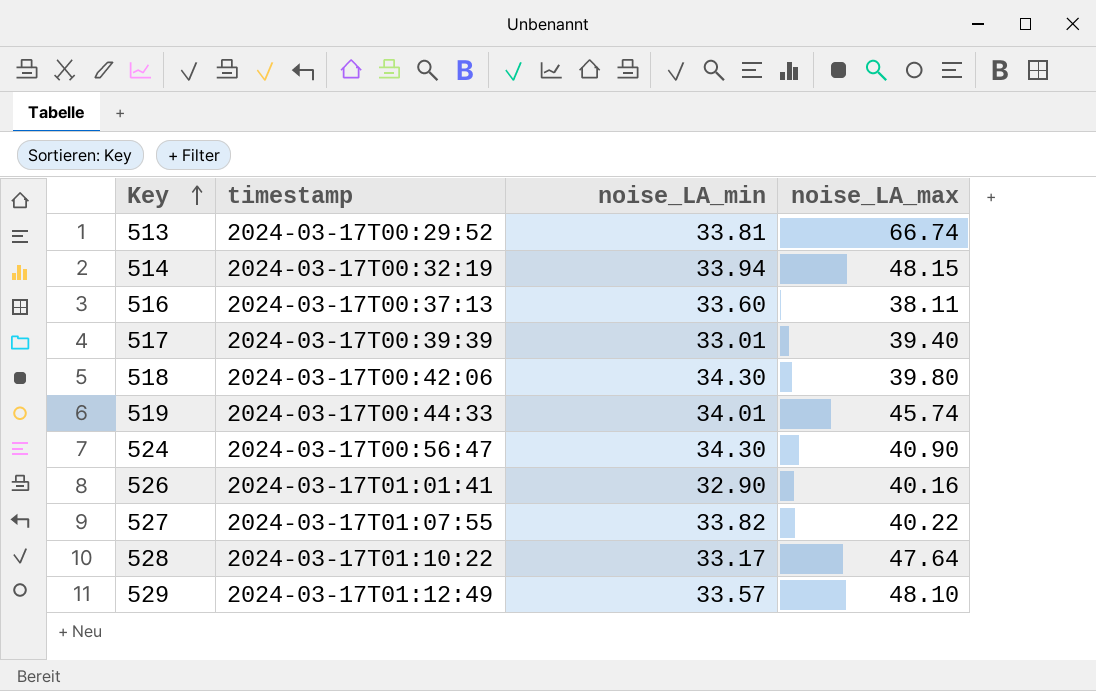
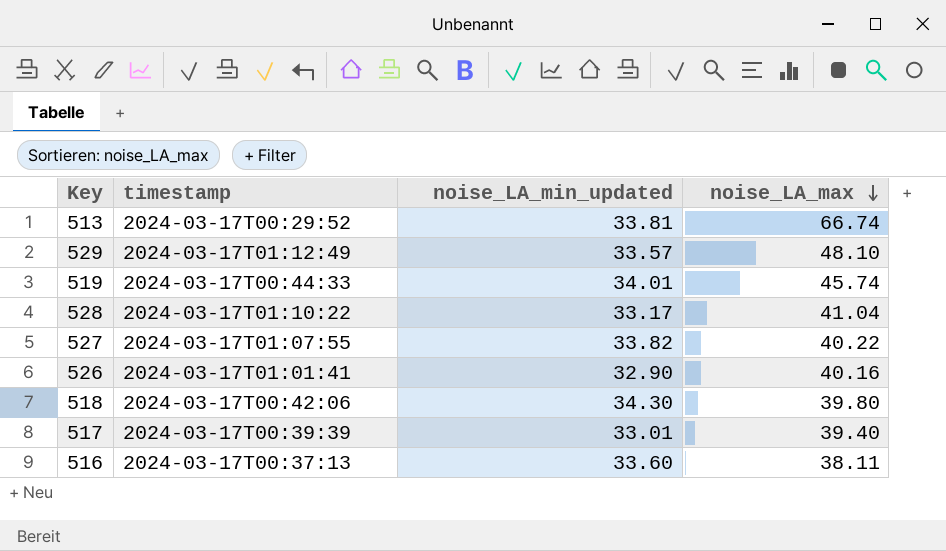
row order: Key ascending -> noise_LA_max descending
column name: noise_LA_min -> noise_LA_min_updated
row 514: 2024-03-17T00:32:19 | 33.94 | 48.15 -> none
row 524: 2024-03-17T00:56:47 | 34.30 | 40.90 -> none
528 | noise_LA_max: 47.64 -> 41.04

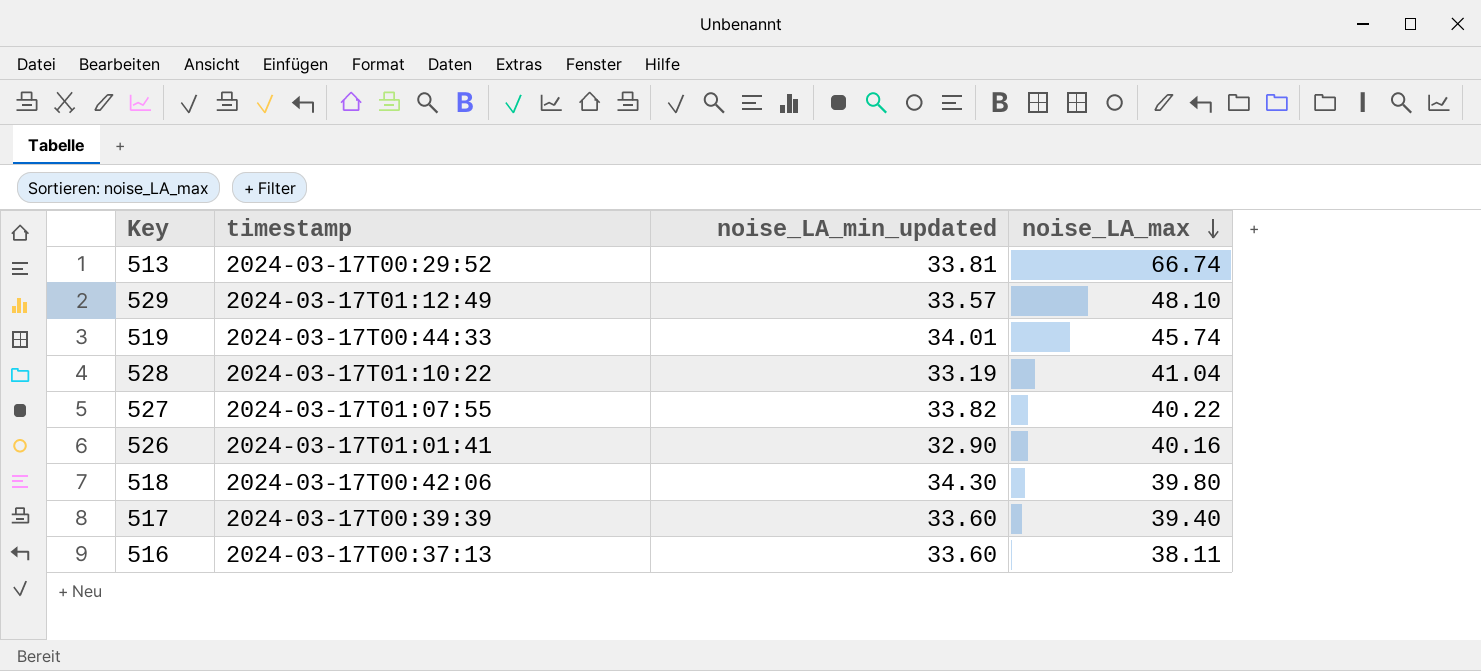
528 | noise_LA_min_updated: 33.17 -> 33.19
517 | noise_LA_min_updated: 33.01 -> 33.60

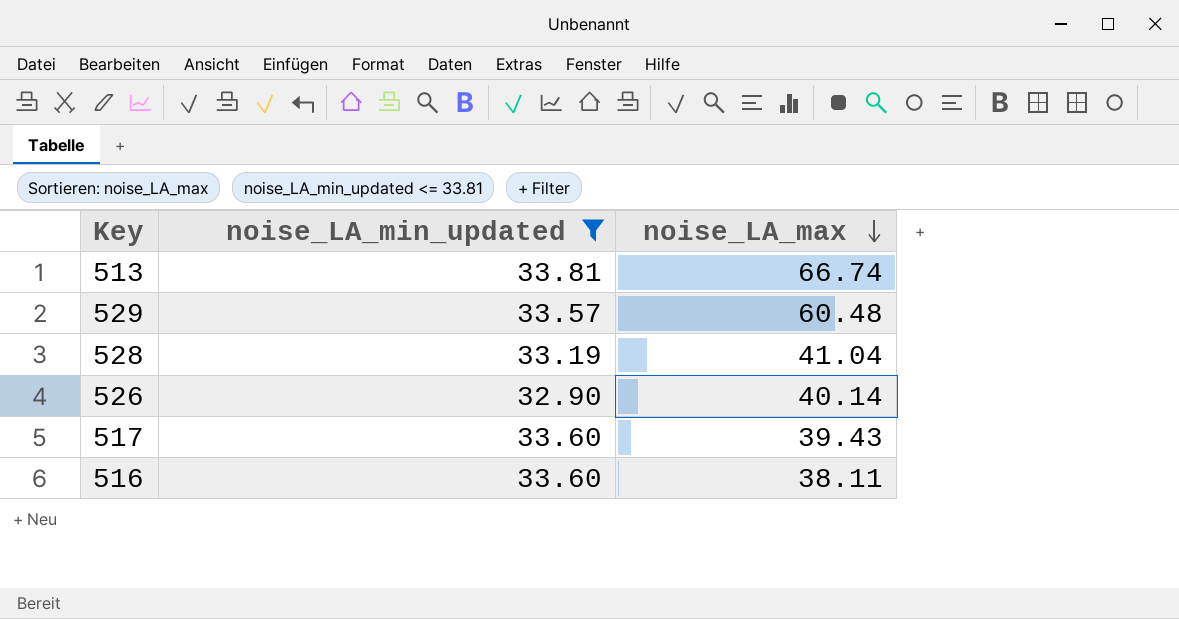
filter: none -> noise_LA_min_updated <= 33.81
column timestamp | position: 2 -> none
529 | noise_LA_max: 48.10 -> 60.48
526 | noise_LA_max: 40.16 -> 40.14
517 | noise_LA_max: 39.40 -> 39.43

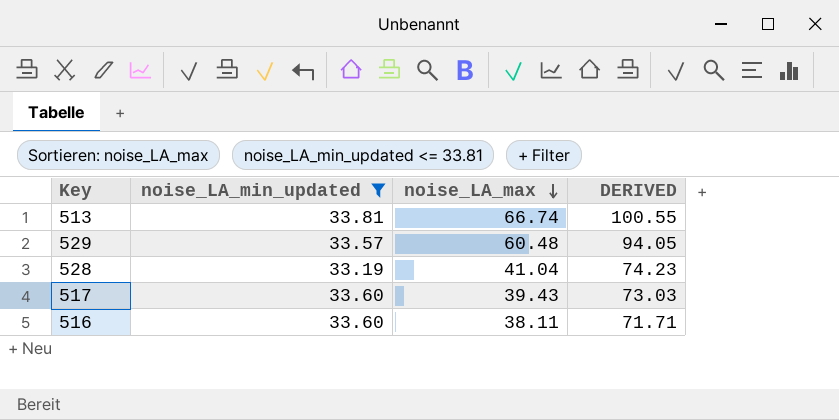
column DERIVED | formula: none -> [noise_LA_min_updated] + [noise_LA_max]
row 526: 32.90 | 40.14 -> none

